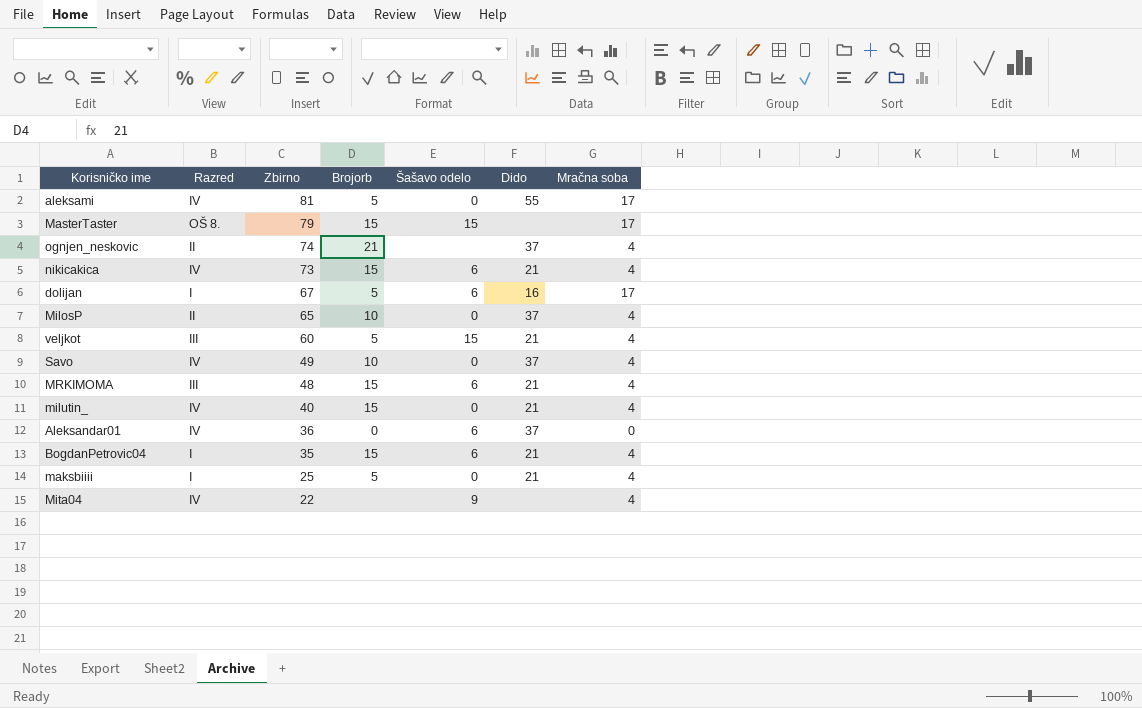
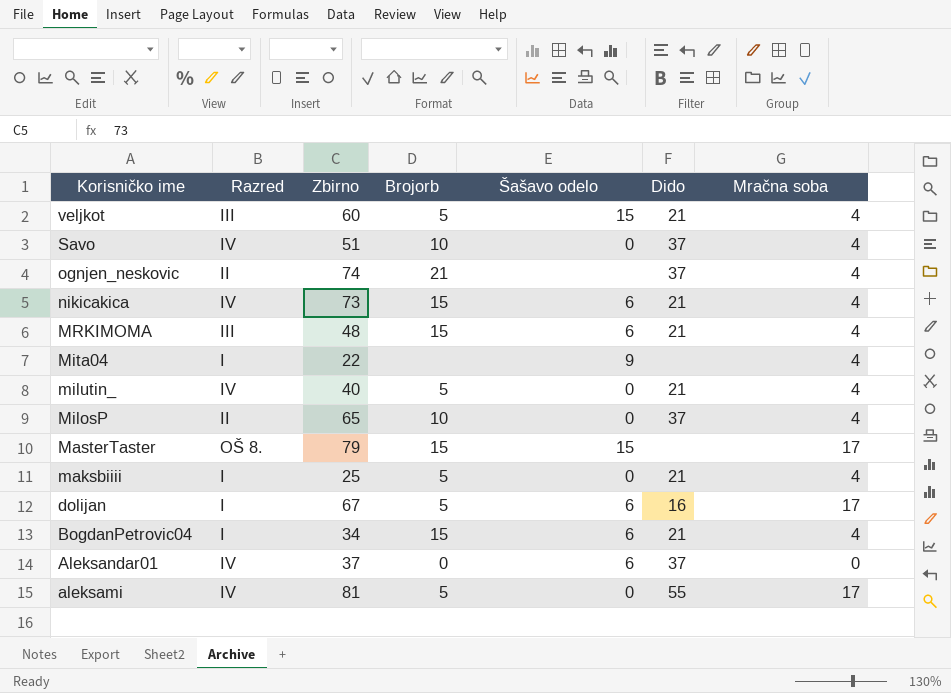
row order: Zbirno descending -> Korisničko ime descending
Savo | Zbirno: 49 -> 51
Mita04 | Razred: IV -> I
milutin_ | Brojorb: 15 -> 5
BogdanPetrovic04 | Zbirno: 35 -> 34
Aleksandar01 | Zbirno: 36 -> 37

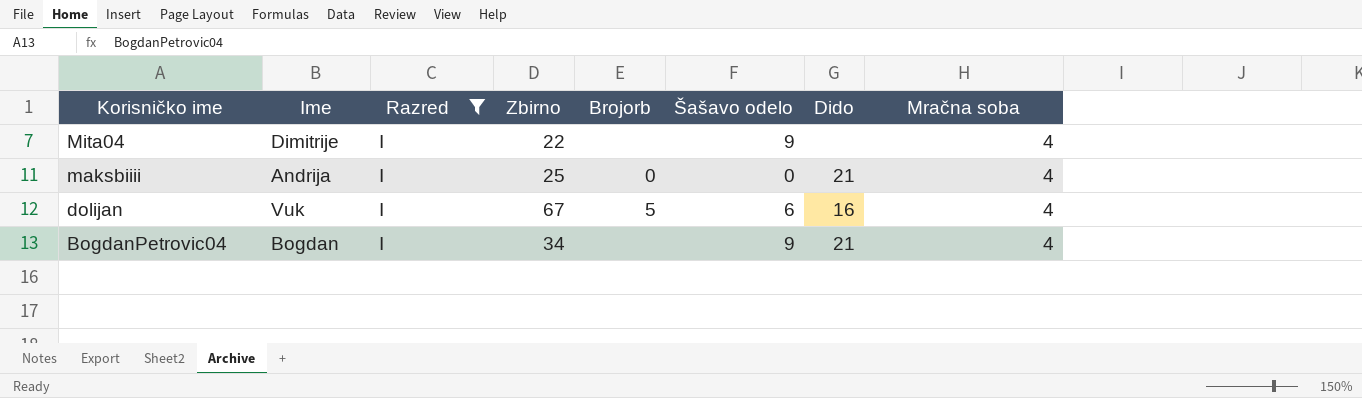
filter: none -> Razred = I
column Ime | position: none -> 2
maksbiiii | Brojorb: 5 -> 0
dolijan | Mračna soba: 17 -> 4
BogdanPetrovic04 | Brojorb: 15 -> none
BogdanPetrovic04 | Šašavo odelo: 6 -> 9

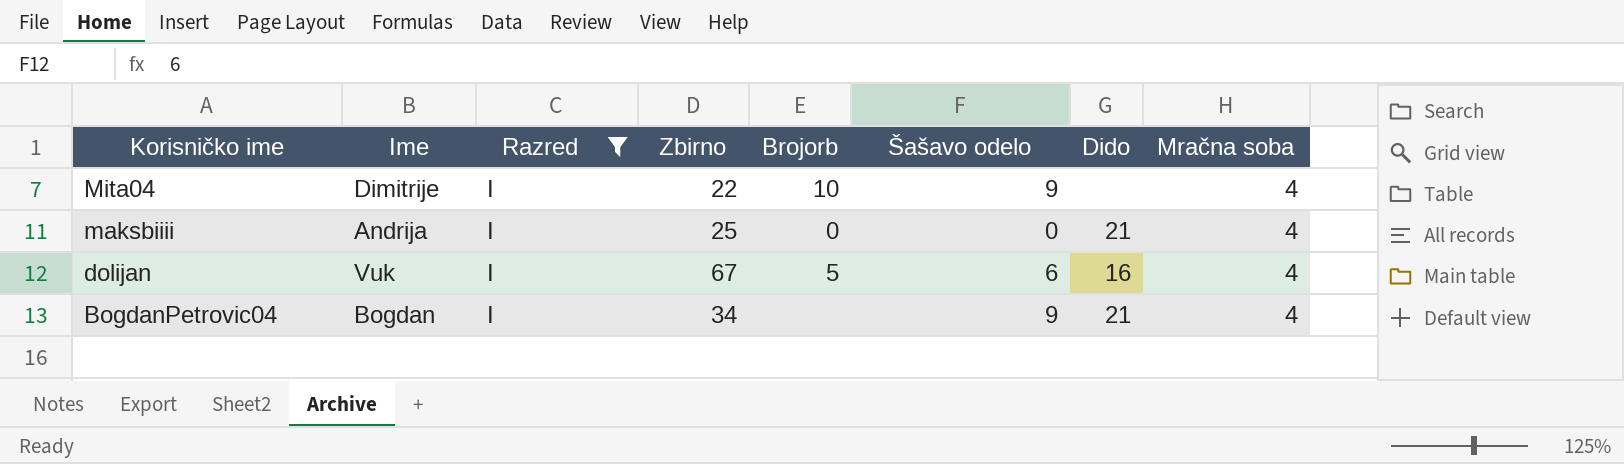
Mita04 | Brojorb: none -> 10

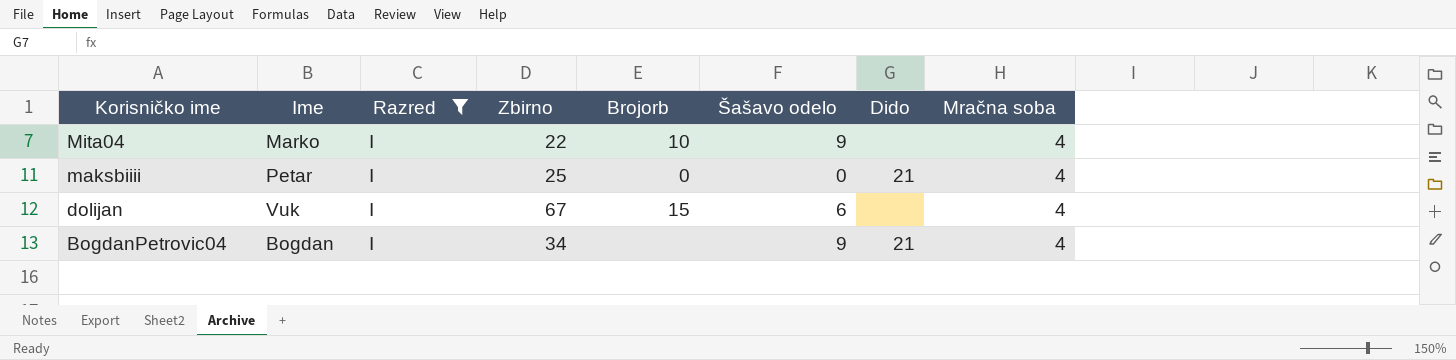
Mita04 | Ime: Dimitrije -> Marko
maksbiiii | Ime: Andrija -> Petar
dolijan | Brojorb: 5 -> 15
dolijan | Dido: 16 -> none

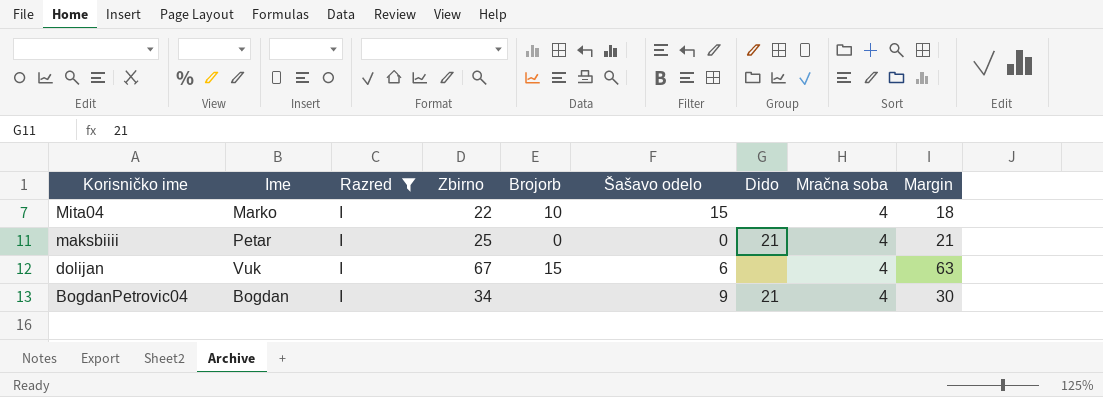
column Margin | formula: none -> [Zbirno] - [Mračna soba]
Mita04 | Šašavo odelo: 9 -> 15

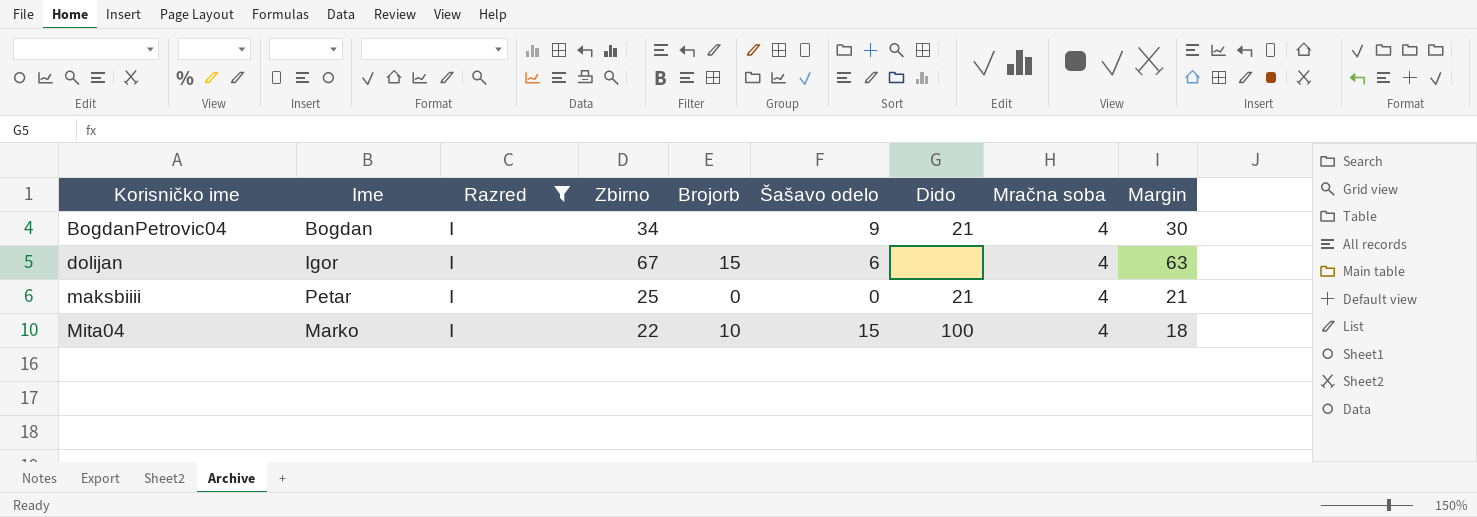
row order: Korisničko ime descending -> Korisničko ime ascending
dolijan | Ime: Vuk -> Igor
Mita04 | Dido: none -> 100

